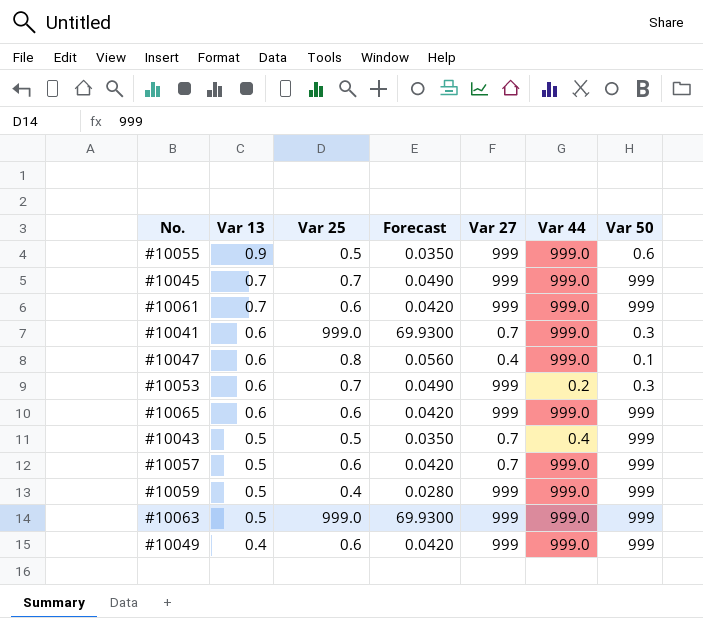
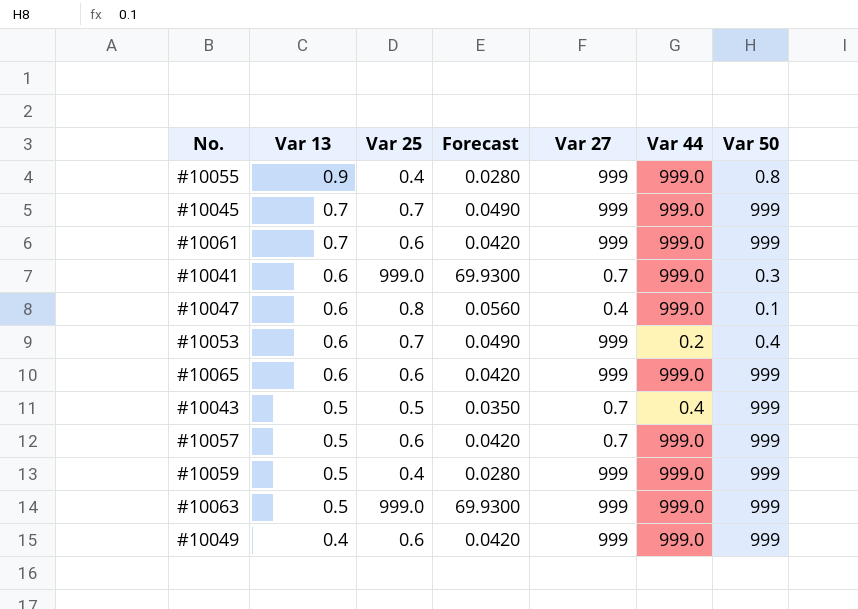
#10055 | Var 25: 0.5 -> 0.4
#10055 | Forecast: 0.0350 -> 0.0280
#10055 | Var 50: 0.6 -> 0.8
#10053 | Var 50: 0.3 -> 0.4

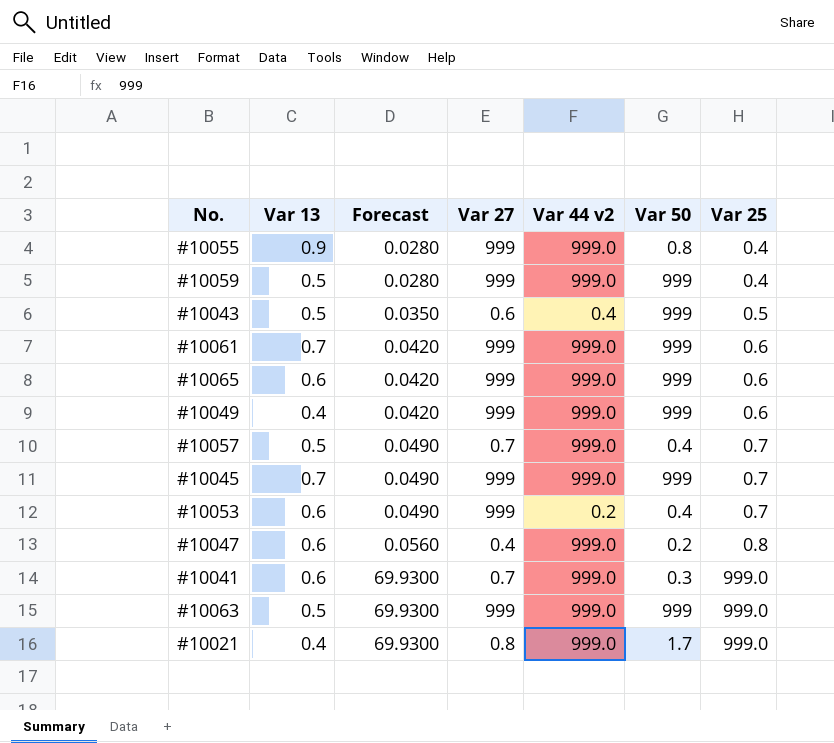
row order: Var 13 descending -> Forecast ascending
column name: Var 44 -> Var 44 v2
column Var 25 | position: 3 -> 7
#10043 | Var 27: 0.7 -> 0.6
#10057 | Forecast: 0.0420 -> 0.0490
#10057 | Var 50: 999 -> 0.4
#10057 | Var 25: 0.6 -> 0.7
#10047 | Var 50: 0.1 -> 0.2
row #10021: none -> 0.4 | 69.9300 | 0.8 | 999.0 | 1.7 | 999.0

